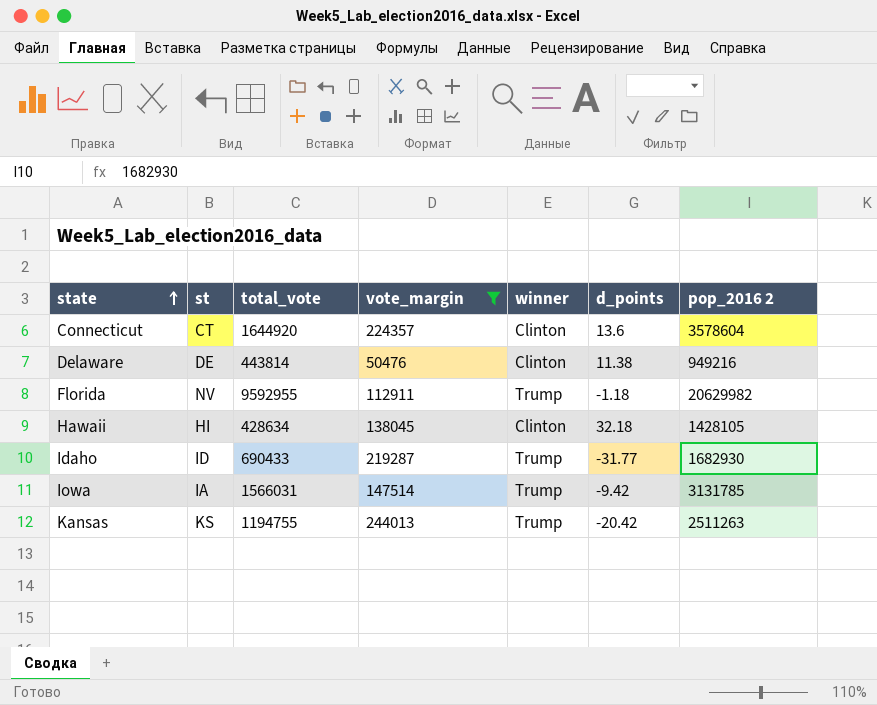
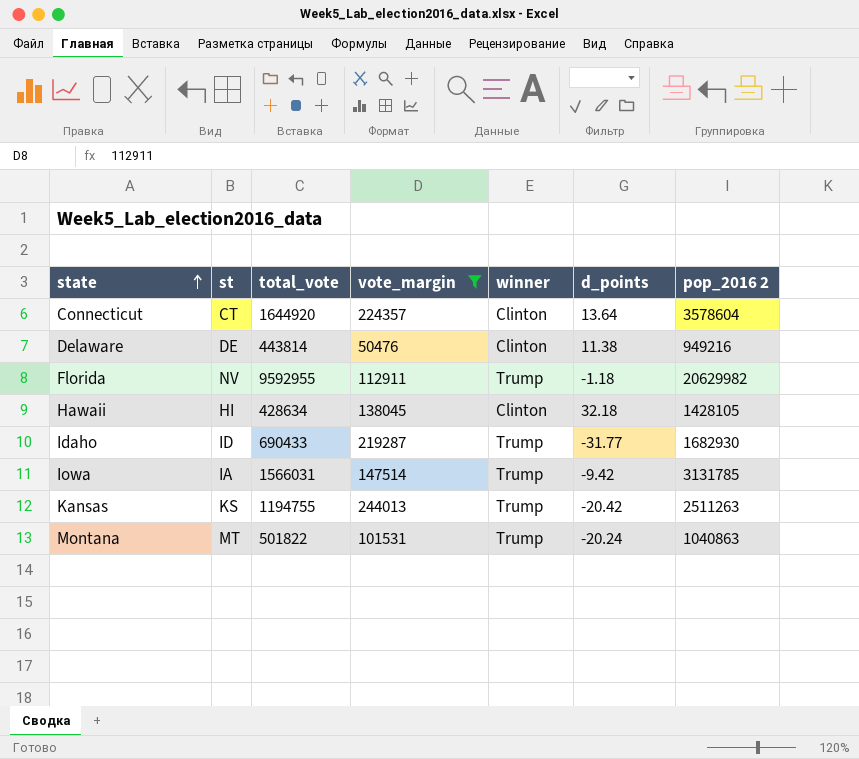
Connecticut | d_points: 13.6 -> 13.64
row Montana: none -> MT | 501822 | 101531 | Trump | -20.24 | 1040863

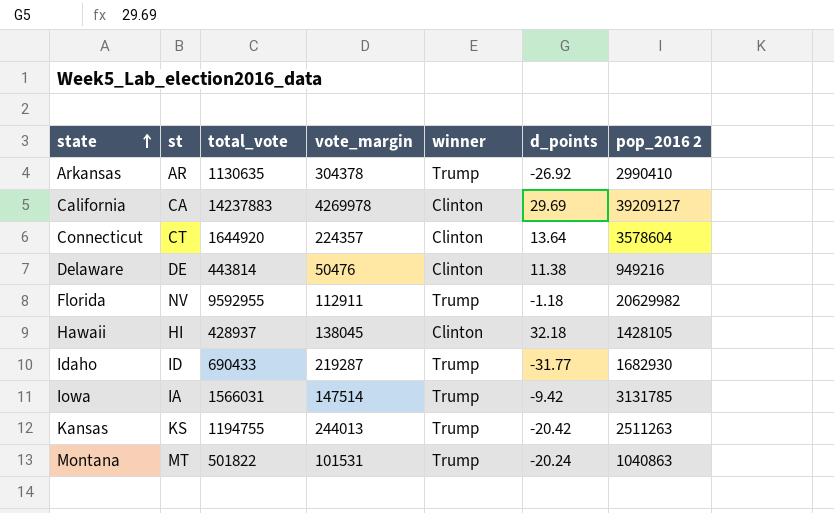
filter: vote_margin <= 244013 -> none
Hawaii | total_vote: 428634 -> 428937

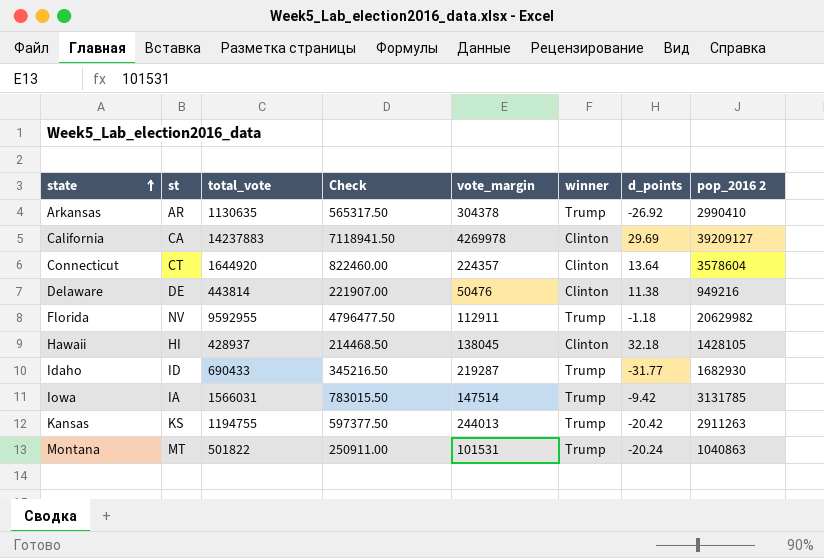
column Check | formula: none -> [total_vote] * 0.5
Kansas | pop_2016 2: 2511263 -> 2911263

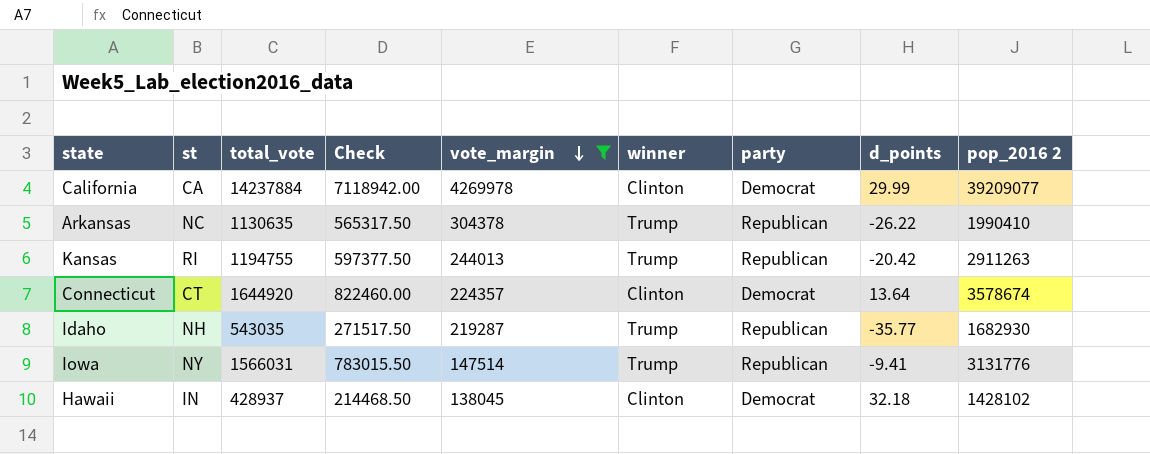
filter: none -> vote_margin >= 138045
row order: state ascending -> vote_margin descending
column party | position: none -> 7
California | total_vote: 14237883 -> 14237884
California | Check: 7118941.50 -> 7118942.00
California | d_points: 29.69 -> 29.99
California | pop_2016 2: 39209127 -> 39209077
Arkansas | st: AR -> NC
Arkansas | d_points: -26.92 -> -26.22
Arkansas | pop_2016 2: 2990410 -> 1990410
Kansas | st: KS -> RI
Connecticut | pop_2016 2: 3578604 -> 3578674
Idaho | st: ID -> NH
Idaho | total_vote: 690433 -> 543035
Idaho | Check: 345216.50 -> 271517.50
Idaho | d_points: -31.77 -> -35.77
Iowa | st: IA -> NY
Iowa | d_points: -9.42 -> -9.41
Iowa | pop_2016 2: 3131785 -> 3131776
Hawaii | st: HI -> IN
Hawaii | pop_2016 2: 1428105 -> 1428102

